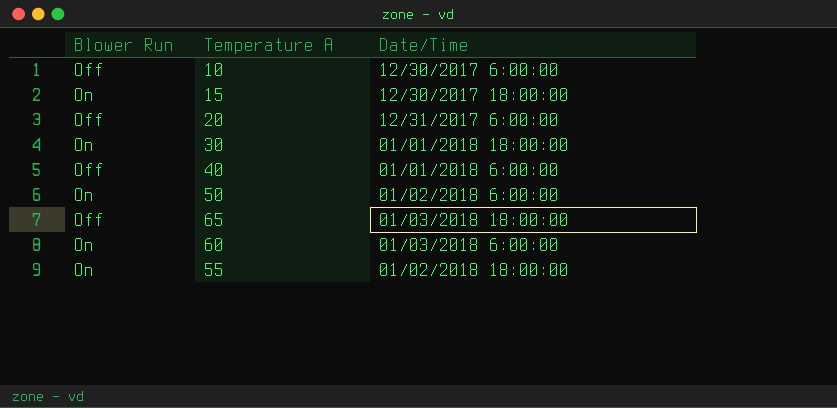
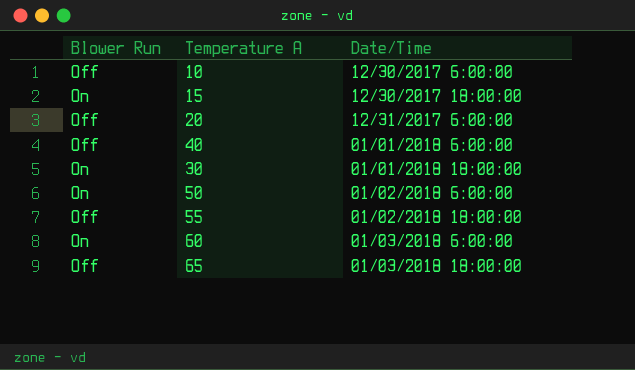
row order: none -> Date/Time ascending
55 | Blower Run: On -> Off

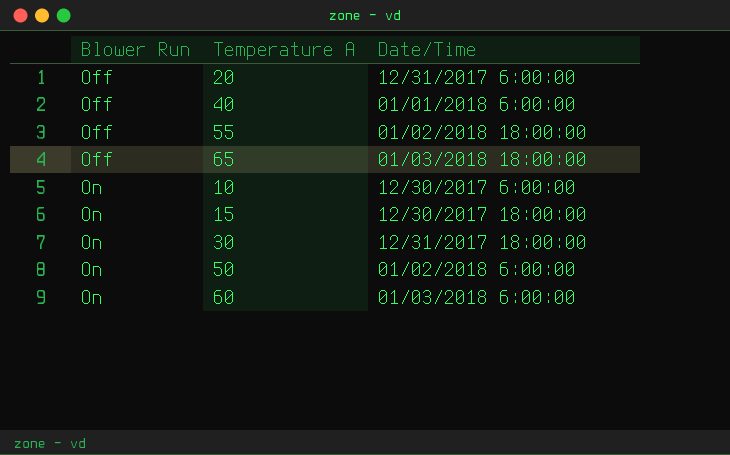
row order: Date/Time ascending -> Blower Run ascending
10 | Blower Run: Off -> On
30 | Date/Time: 01/01/2018 18:00:00 -> 12/31/2017 18:00:00

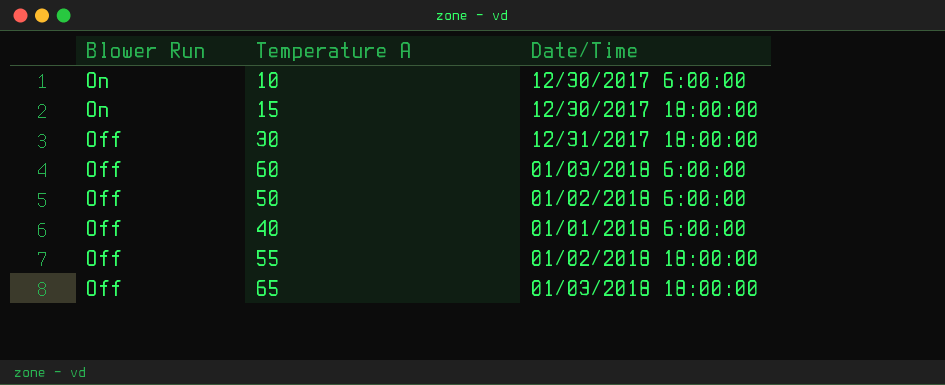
row order: Blower Run ascending -> Blower Run descending
row 20: Off | 12/31/2017 6:00:00 -> none
30 | Blower Run: On -> Off
60 | Blower Run: On -> Off
50 | Blower Run: On -> Off

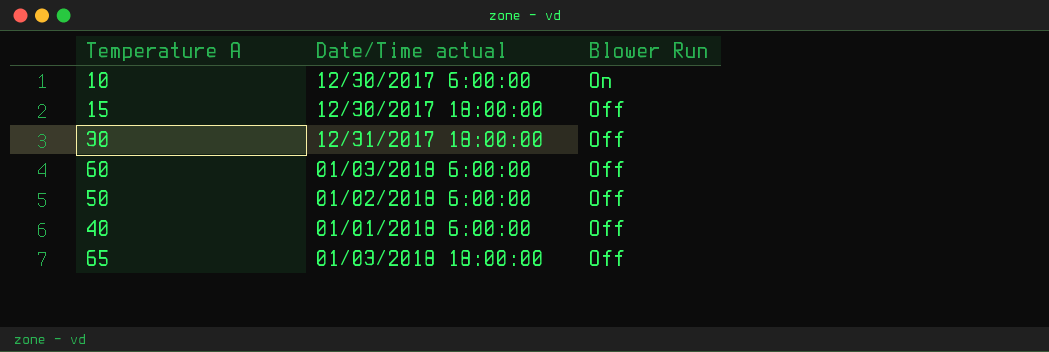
column name: Date/Time -> Date/Time actual
column Blower Run | position: 1 -> 3
row 55: Off | 01/02/2018 18:00:00 -> none
15 | Blower Run: On -> Off

